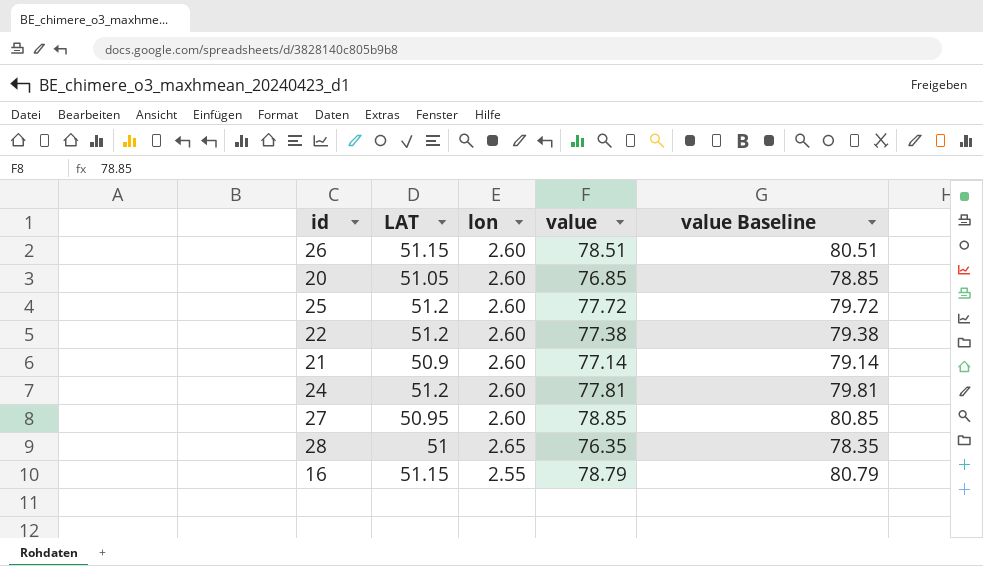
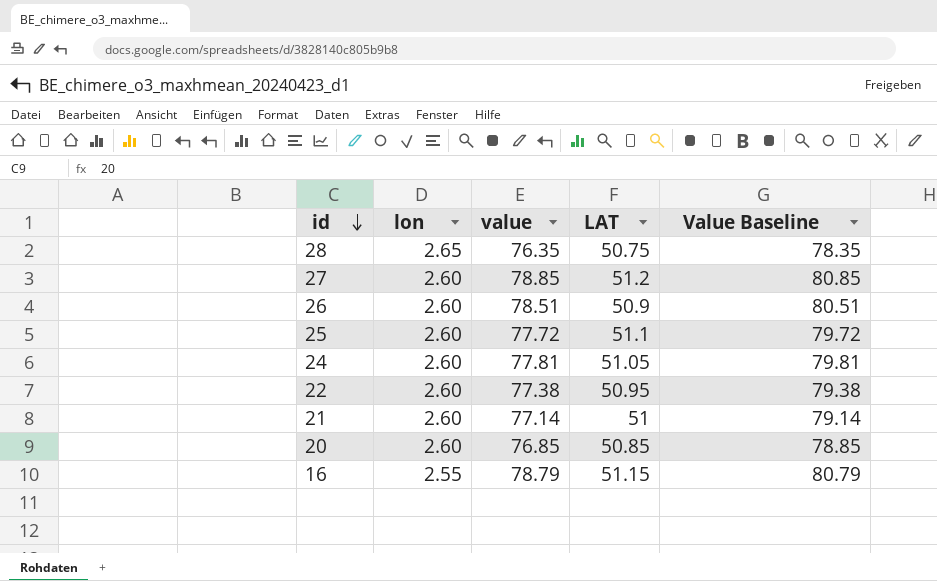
row order: none -> id descending
column LAT | position: 2 -> 4
column name: value Baseline -> Value Baseline
28 | LAT: 51 -> 50.75
27 | LAT: 50.95 -> 51.2
26 | LAT: 51.15 -> 50.9
25 | LAT: 51.2 -> 51.1
24 | LAT: 51.2 -> 51.05
22 | LAT: 51.2 -> 50.95
21 | LAT: 50.9 -> 51
20 | LAT: 51.05 -> 50.85

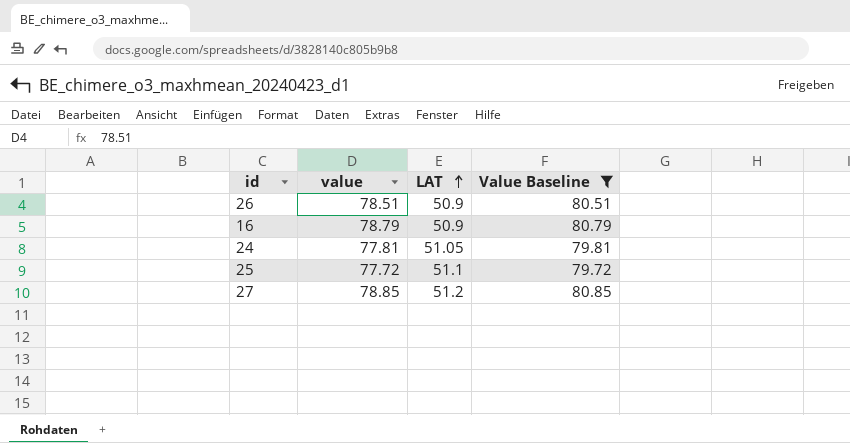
filter: none -> Value Baseline >= 79.72
row order: id descending -> LAT ascending
column lon | position: 2 -> none
16 | LAT: 51.15 -> 50.9

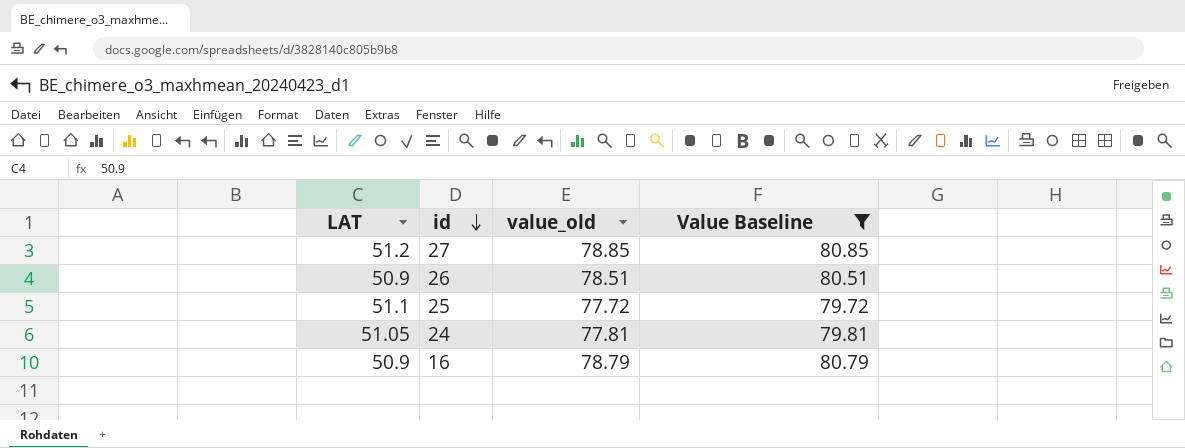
row order: LAT ascending -> id descending
column LAT | position: 3 -> 1
column name: value -> value_old

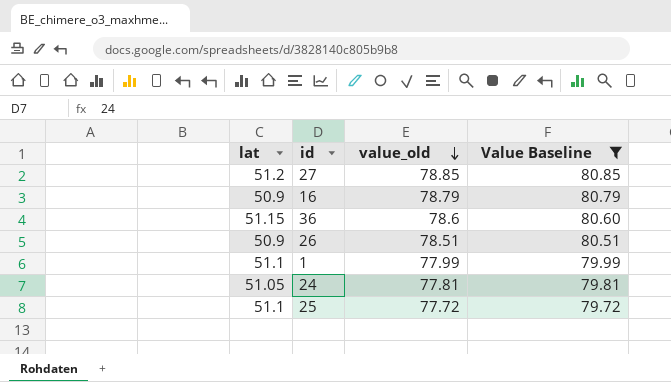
row order: id descending -> value_old descending
column name: LAT -> lat
row 36: none -> 51.15 | 78.6 | 80.60
row 1: none -> 51.1 | 77.99 | 79.99

